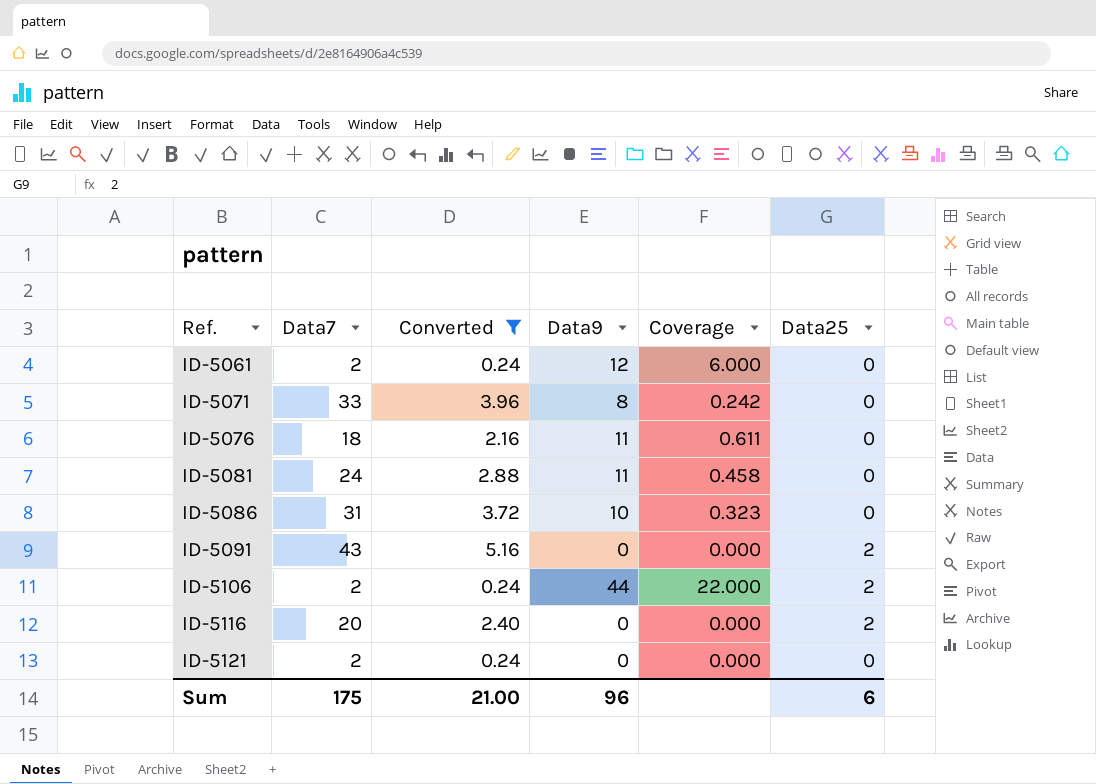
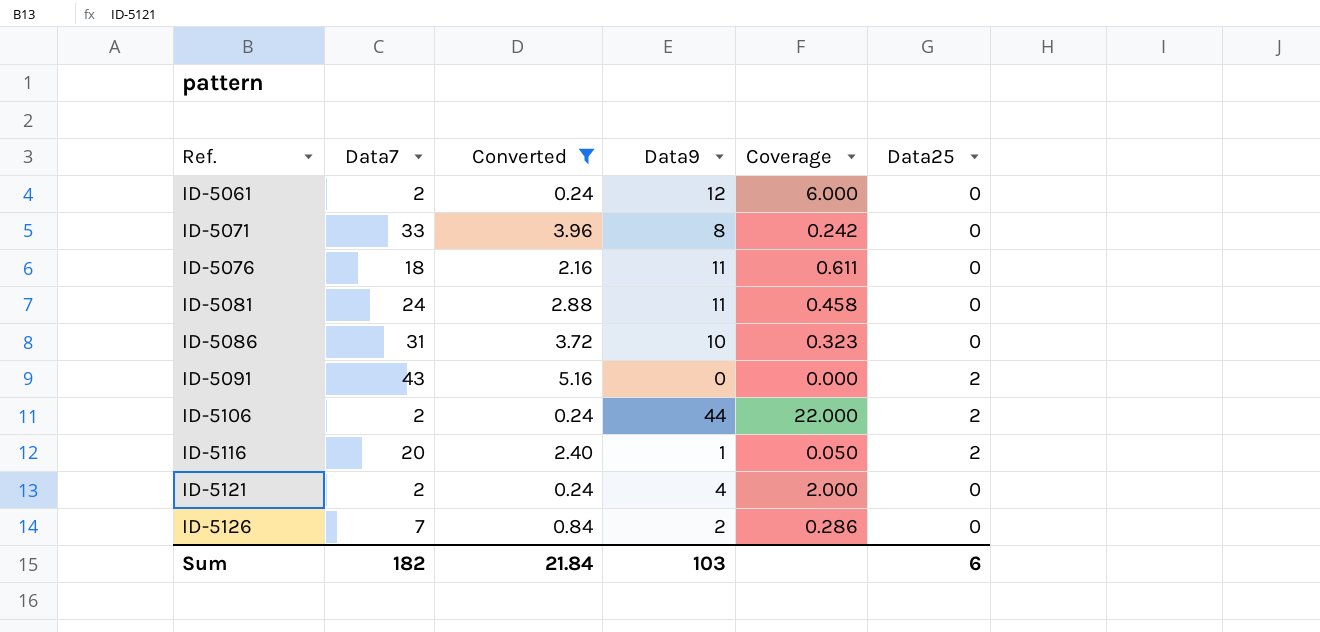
ID-5116 | Data9: 0 -> 1
ID-5116 | Coverage: 0.000 -> 0.050
ID-5121 | Data9: 0 -> 4
ID-5121 | Coverage: 0.000 -> 2.000
row ID-5126: none -> 7 | 0.84 | 2 | 0.286 | 0
Sum | Data7: 175 -> 182
Sum | Converted: 21.00 -> 21.84
Sum | Data9: 96 -> 103

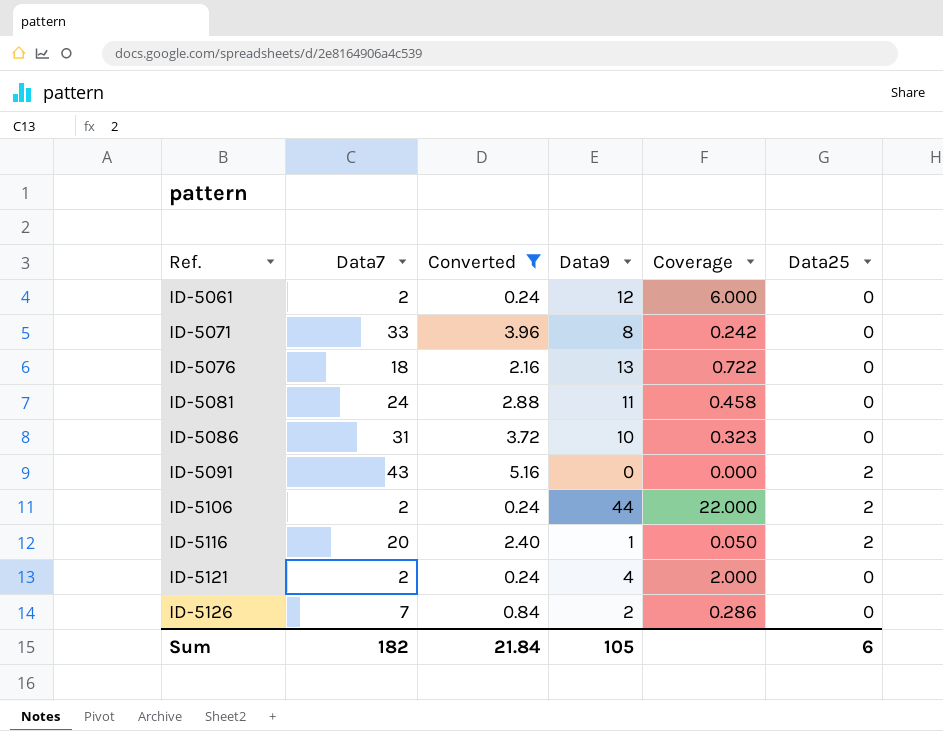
ID-5076 | Data9: 11 -> 13
ID-5076 | Coverage: 0.611 -> 0.722
Sum | Data9: 103 -> 105

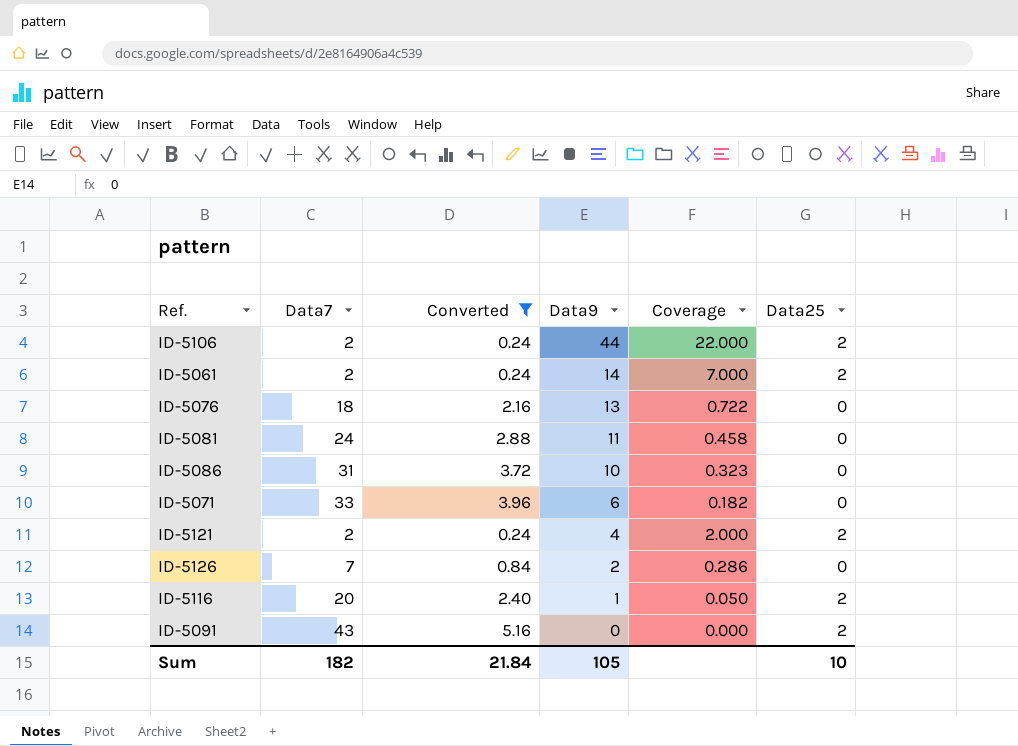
row order: Ref. ascending -> Data9 descending
ID-5061 | Data9: 12 -> 14
ID-5061 | Coverage: 6.000 -> 7.000
ID-5061 | Data25: 0 -> 2
ID-5071 | Data9: 8 -> 6
ID-5071 | Coverage: 0.242 -> 0.182
ID-5121 | Data25: 0 -> 2
Sum | Data25: 6 -> 10

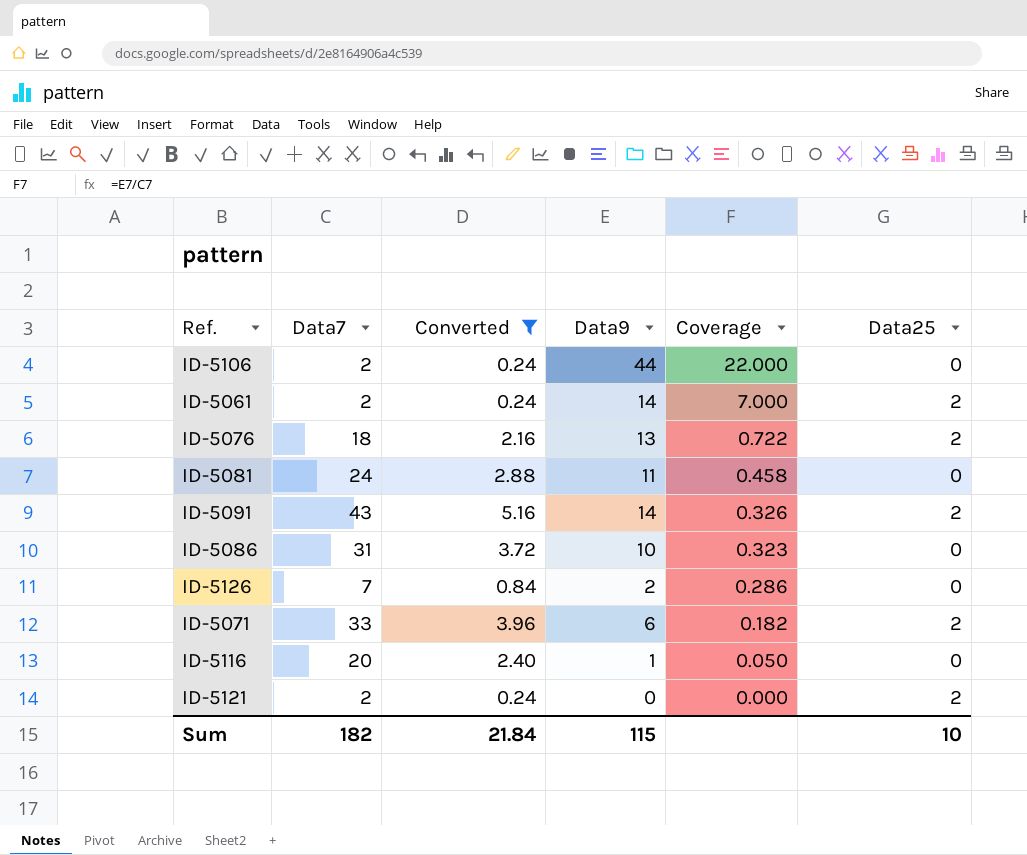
row order: Data9 descending -> Coverage descending
ID-5106 | Data25: 2 -> 0
ID-5076 | Data25: 0 -> 2
ID-5091 | Data9: 0 -> 14
ID-5091 | Coverage: 0.000 -> 0.326
ID-5071 | Data25: 0 -> 2
ID-5116 | Data25: 2 -> 0
ID-5121 | Data9: 4 -> 0
ID-5121 | Coverage: 2.000 -> 0.000
Sum | Data9: 105 -> 115

